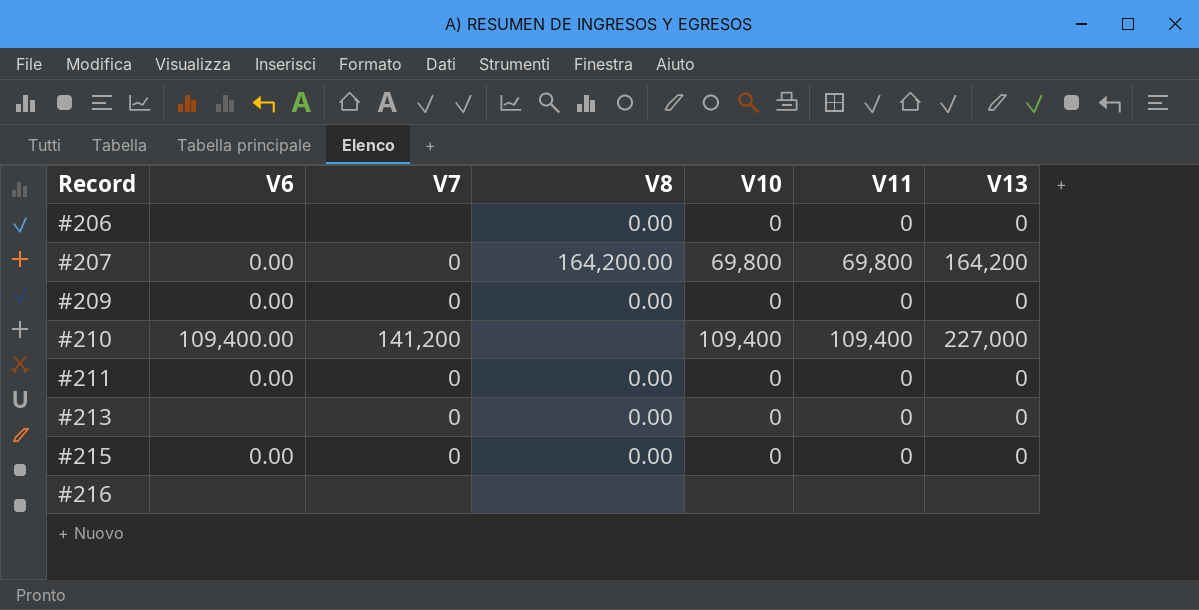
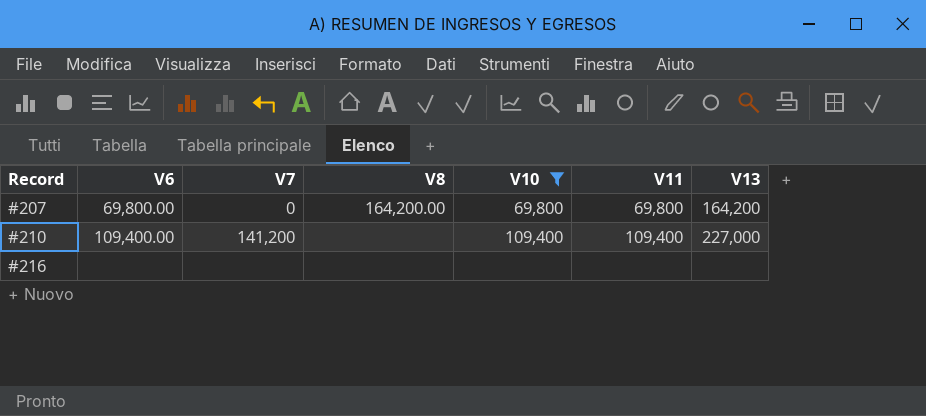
filter: none -> V10 != 0
#207 | V6: 0.00 -> 69,800.00

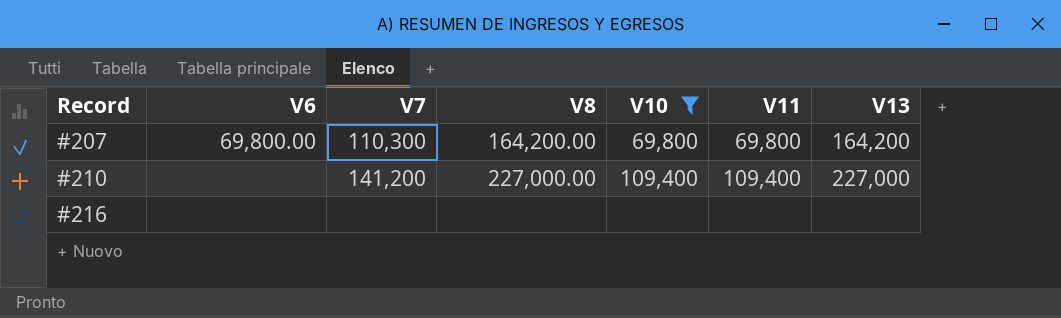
#207 | V7: 0 -> 110,300
#210 | V6: 109,400.00 -> none
#210 | V8: none -> 227,000.00

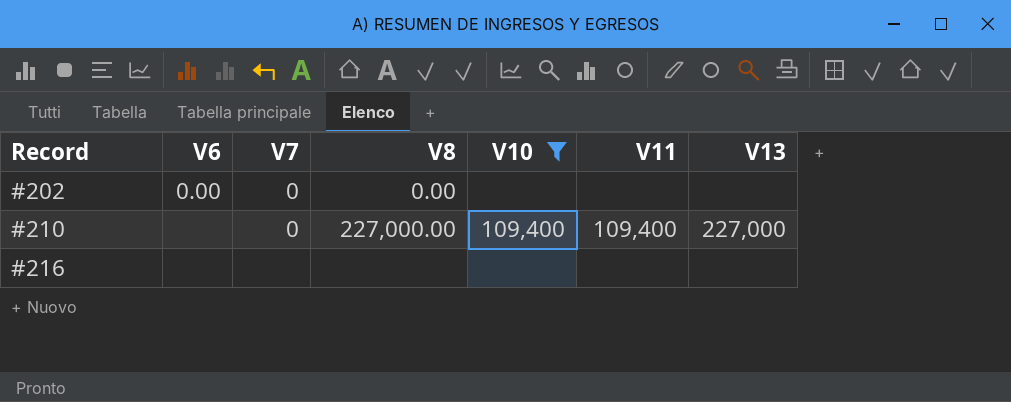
row #207: 69,800.00 | 110,300 | 164,200.00 | 69,800 | 69,800 | 164,200 -> none
row #202: none -> 0.00 | 0 | 0.00 | none | none | none
#210 | V7: 141,200 -> 0

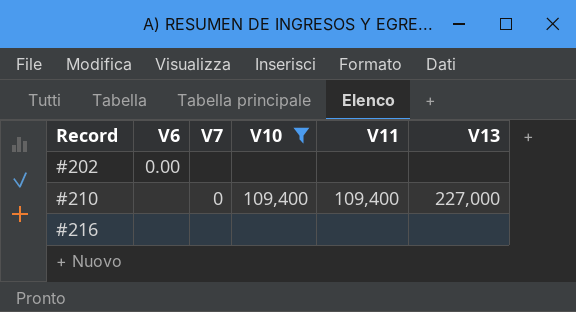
column V8 | position: 4 -> none
#202 | V7: 0 -> none

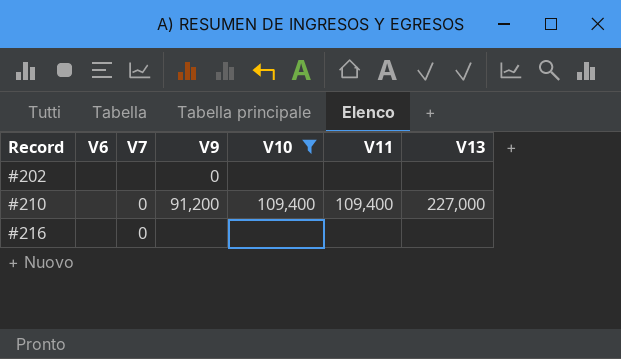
column V9 | position: none -> 4
#202 | V6: 0.00 -> none
#216 | V7: none -> 0

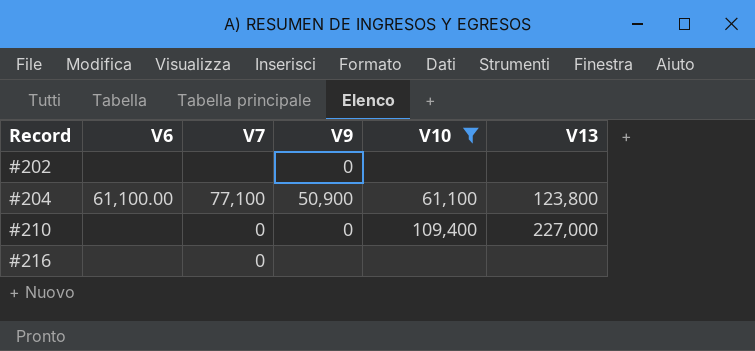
column V11 | position: 6 -> none
row #204: none -> 61,100.00 | 77,100 | 50,900 | 61,100 | 123,800
#210 | V9: 91,200 -> 0

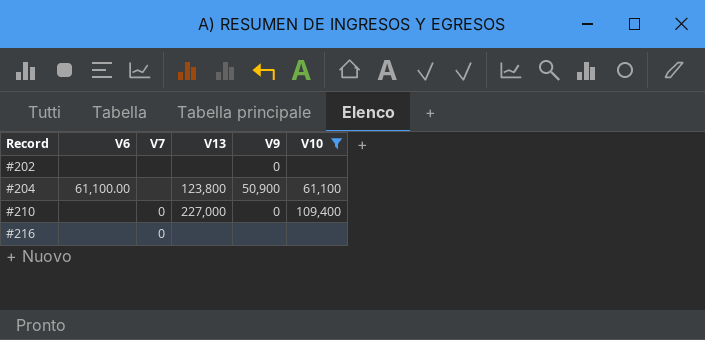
column V13 | position: 6 -> 4
#204 | V7: 77,100 -> none

